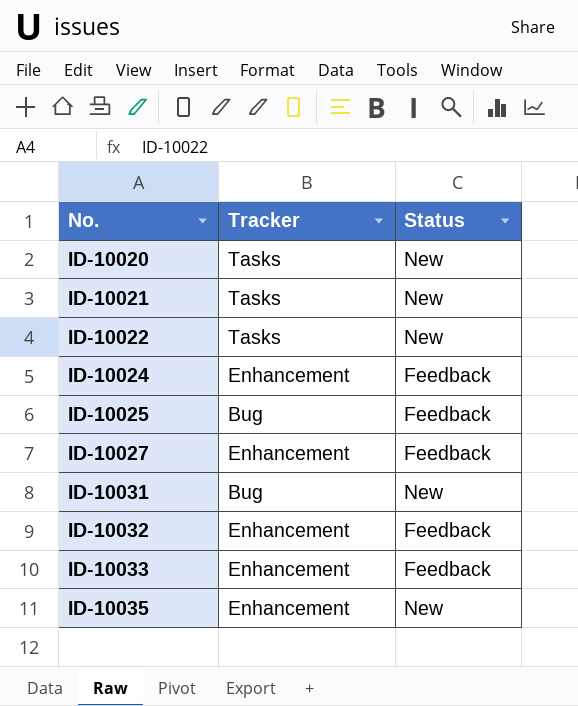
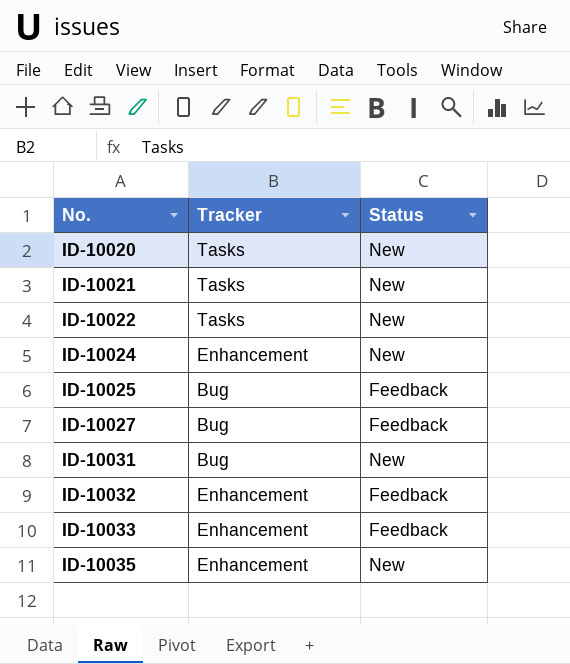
ID-10024 | Status: Feedback -> New
ID-10027 | Tracker: Enhancement -> Bug

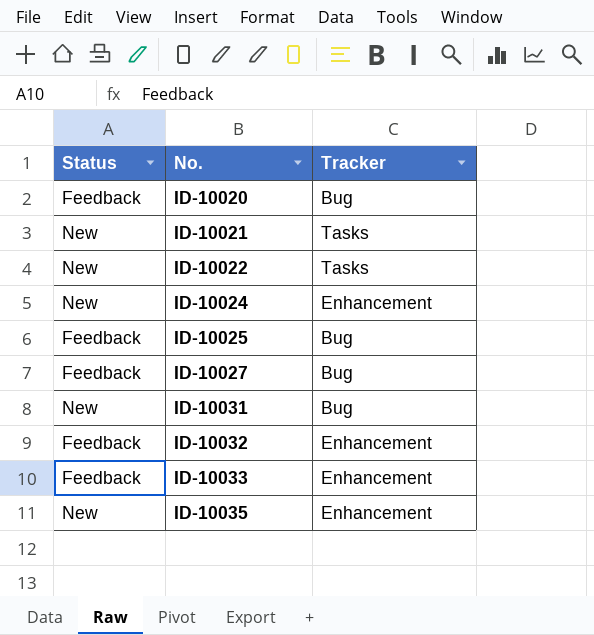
column Status | position: 3 -> 1
ID-10020 | Status: New -> Feedback
ID-10020 | Tracker: Tasks -> Bug

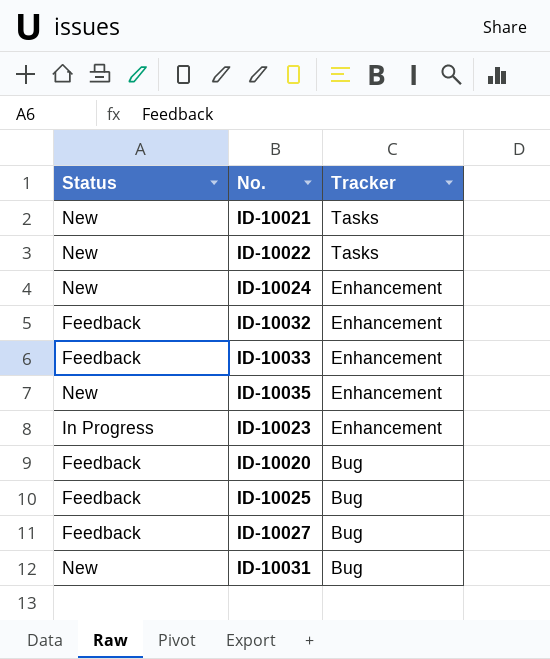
row order: No. ascending -> Tracker descending
row ID-10023: none -> In Progress | Enhancement

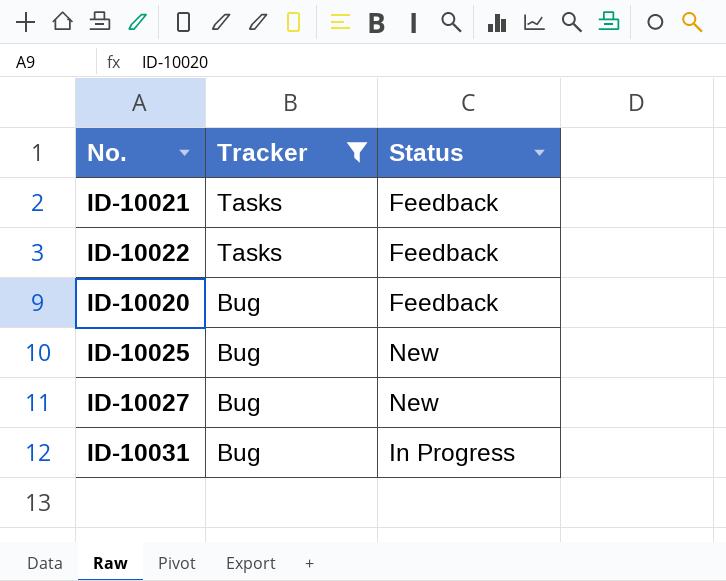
filter: none -> Tracker != Enhancement
column Status | position: 1 -> 3
ID-10021 | Status: New -> Feedback
ID-10022 | Status: New -> Feedback
ID-10025 | Status: Feedback -> New
ID-10027 | Status: Feedback -> New
ID-10031 | Status: New -> In Progress

